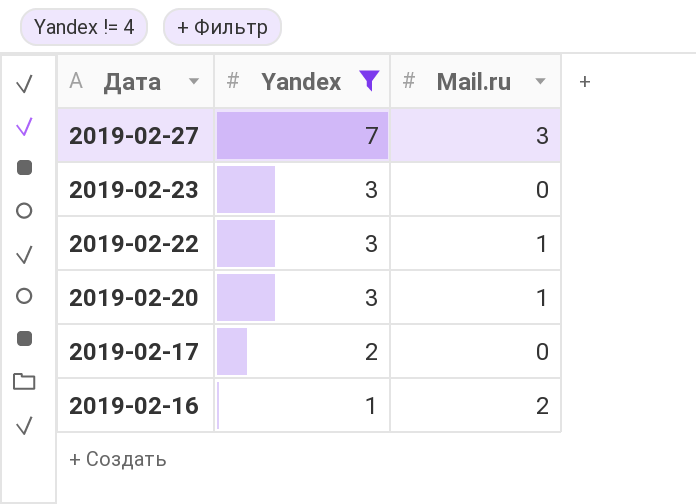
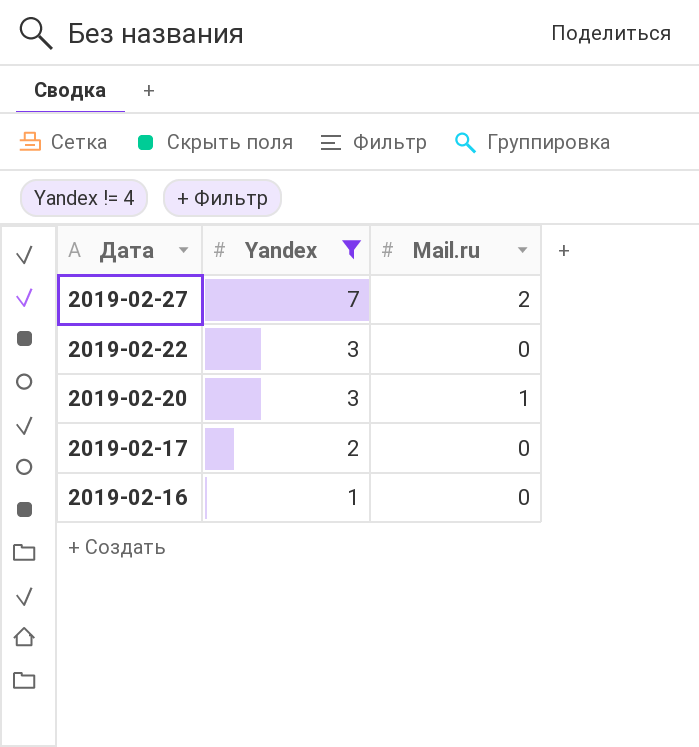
row 2019-02-23: 3 | 0 -> none
2019-02-27 | Mail.ru: 3 -> 2
2019-02-22 | Mail.ru: 1 -> 0
2019-02-16 | Mail.ru: 2 -> 0

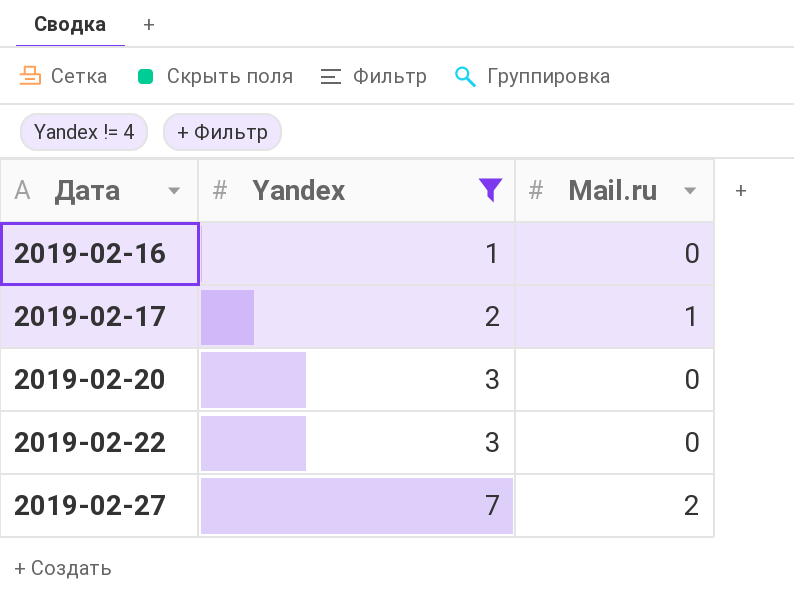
row order: Дата descending -> Дата ascending
2019-02-17 | Mail.ru: 0 -> 1
2019-02-20 | Mail.ru: 1 -> 0

